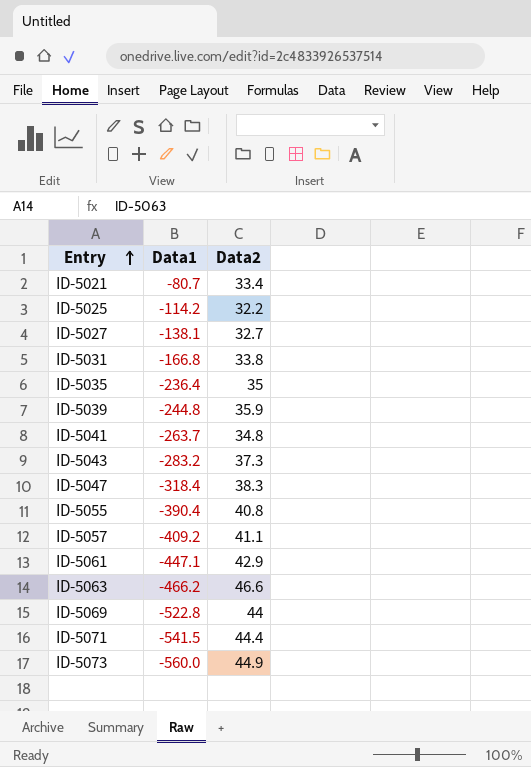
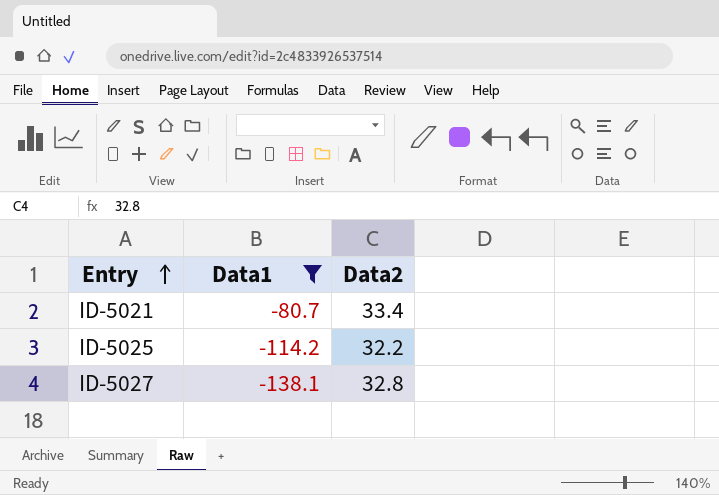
filter: none -> Data1 >= -138.1
ID-5027 | Data2: 32.7 -> 32.8

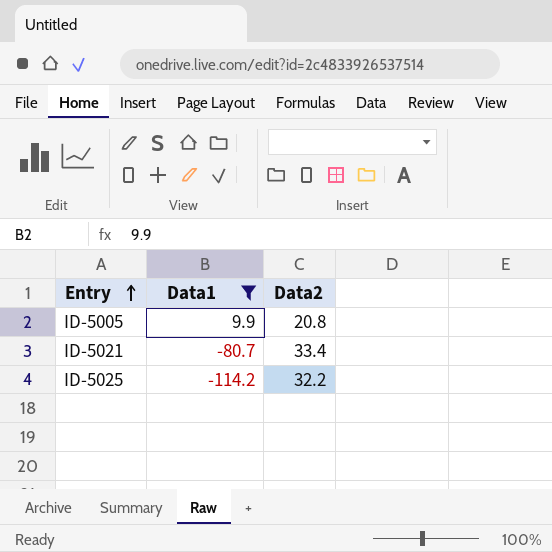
row ID-5027: -138.1 | 32.8 -> none
row ID-5005: none -> 9.9 | 20.8

